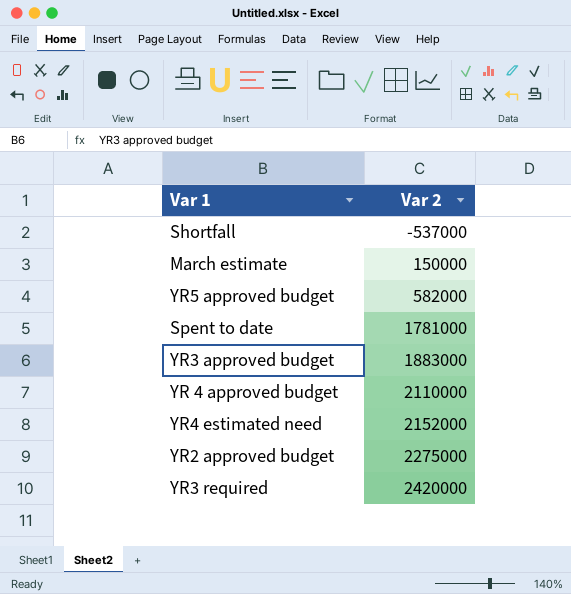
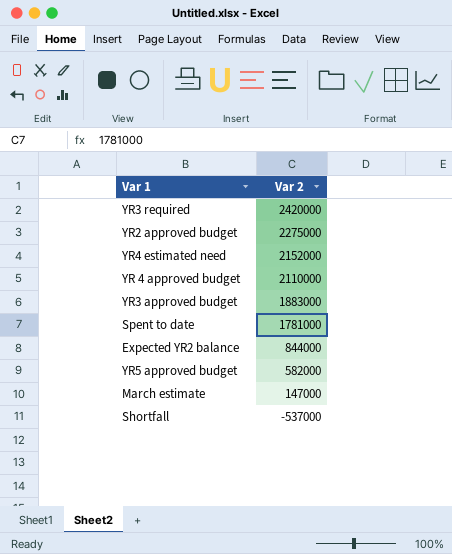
row order: Var 2 ascending -> Var 2 descending
row Expected YR2 balance: none -> 844000
March estimate | Var 2: 150000 -> 147000

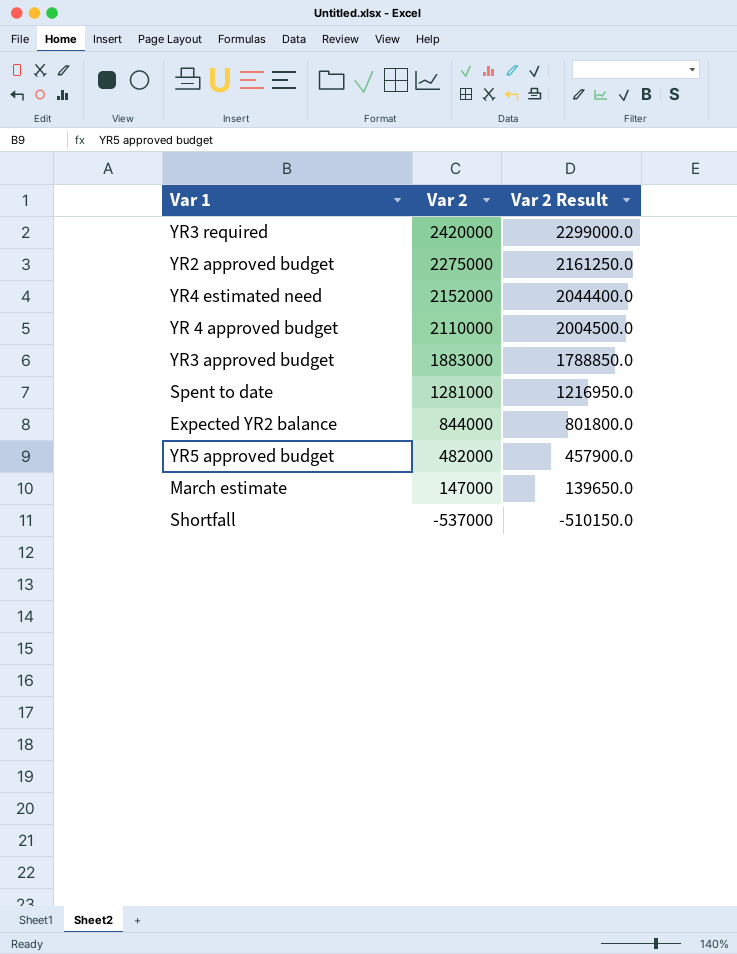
column Var 2 Result | formula: none -> [Var 2] * 0.95
Spent to date | Var 2: 1781000 -> 1281000
YR5 approved budget | Var 2: 582000 -> 482000

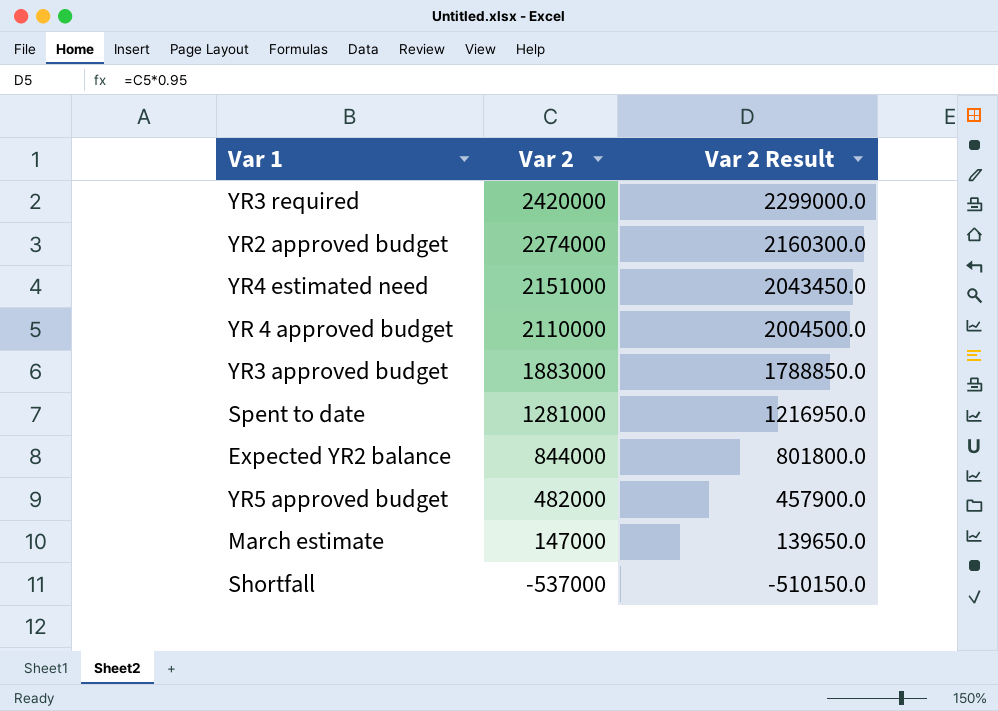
YR2 approved budget | Var 2: 2275000 -> 2274000
YR2 approved budget | Var 2 Result: 2161250.0 -> 2160300.0
YR4 estimated need | Var 2: 2152000 -> 2151000
YR4 estimated need | Var 2 Result: 2044400.0 -> 2043450.0

